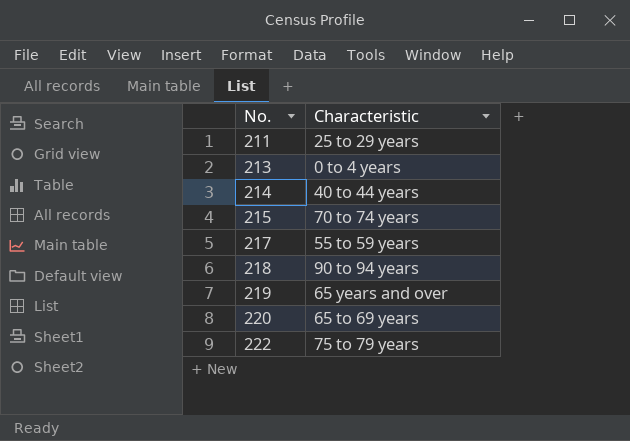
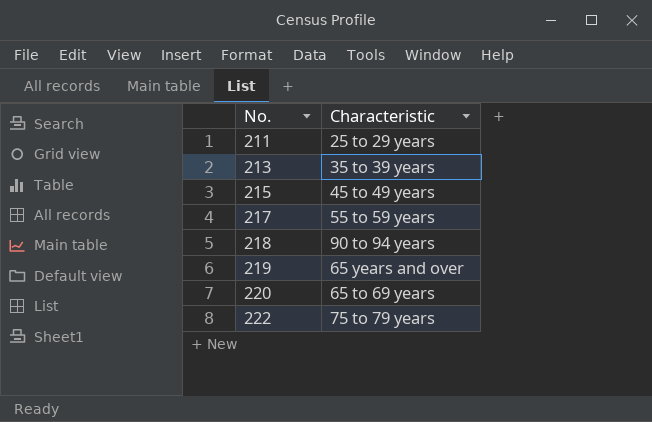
row 214: 40 to 44 years -> none
213 | Characteristic: 0 to 4 years -> 35 to 39 years
215 | Characteristic: 70 to 74 years -> 45 to 49 years

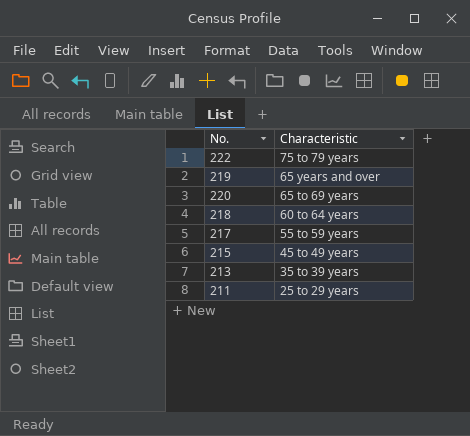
row order: No. ascending -> Characteristic descending
218 | Characteristic: 90 to 94 years -> 60 to 64 years

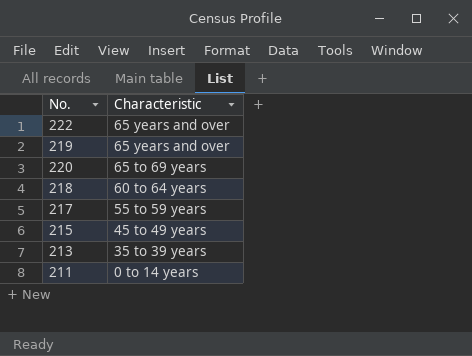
222 | Characteristic: 75 to 79 years -> 65 years and over
211 | Characteristic: 25 to 29 years -> 0 to 14 years

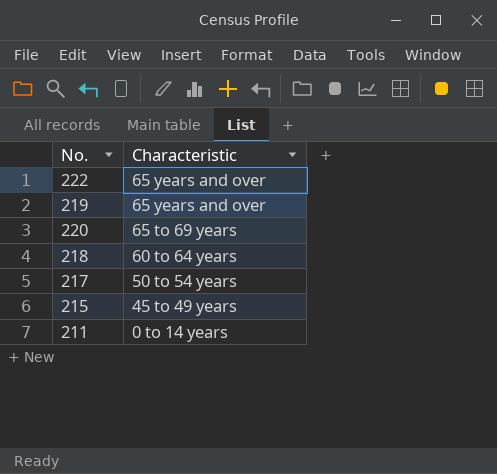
row 213: 35 to 39 years -> none
217 | Characteristic: 55 to 59 years -> 50 to 54 years

